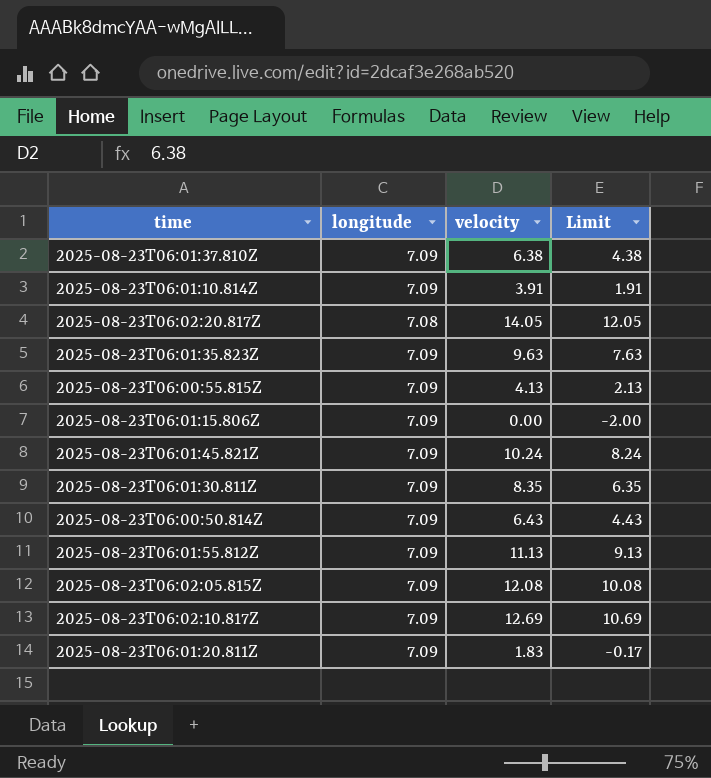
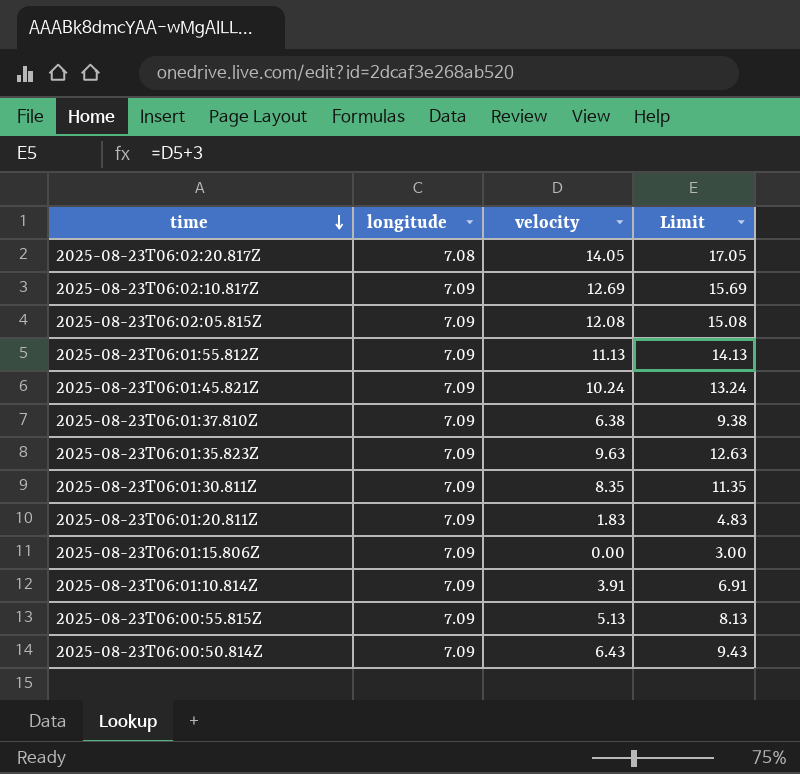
row order: none -> time descending
column Limit | formula: [velocity] - 2 -> [velocity] + 3
2025-08-23T06:00:55.815Z | velocity: 4.13 -> 5.13

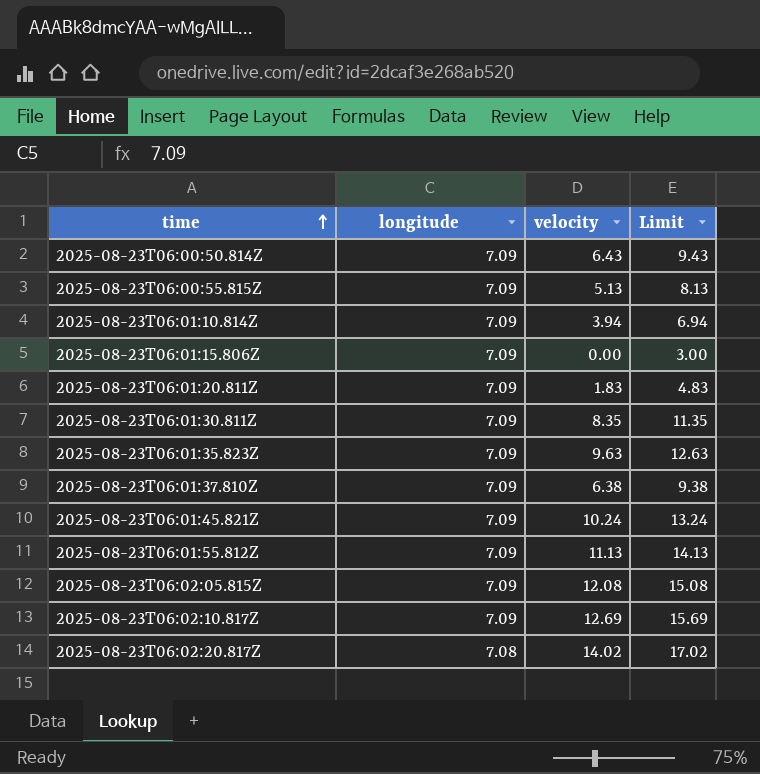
row order: time descending -> time ascending
2025-08-23T06:01:10.814Z | velocity: 3.91 -> 3.94
2025-08-23T06:01:10.814Z | Limit: 6.91 -> 6.94
2025-08-23T06:02:20.817Z | velocity: 14.05 -> 14.02
2025-08-23T06:02:20.817Z | Limit: 17.05 -> 17.02

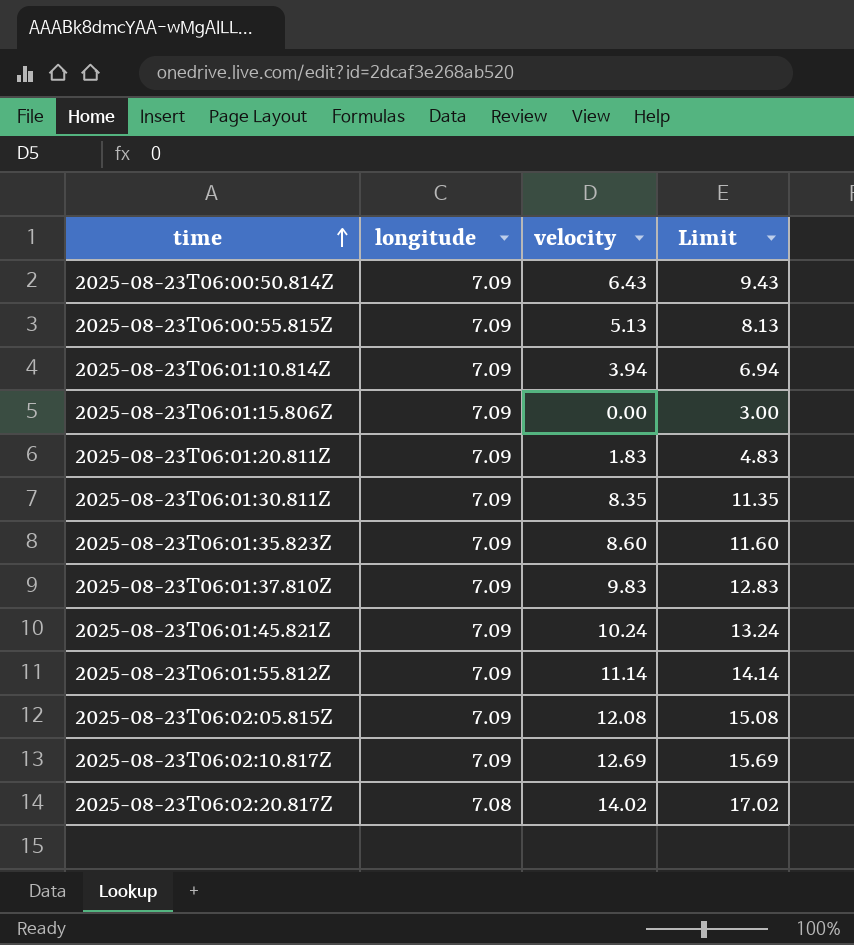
2025-08-23T06:01:35.823Z | velocity: 9.63 -> 8.60
2025-08-23T06:01:35.823Z | Limit: 12.63 -> 11.60
2025-08-23T06:01:37.810Z | velocity: 6.38 -> 9.83
2025-08-23T06:01:37.810Z | Limit: 9.38 -> 12.83
2025-08-23T06:01:55.812Z | velocity: 11.13 -> 11.14
2025-08-23T06:01:55.812Z | Limit: 14.13 -> 14.14

